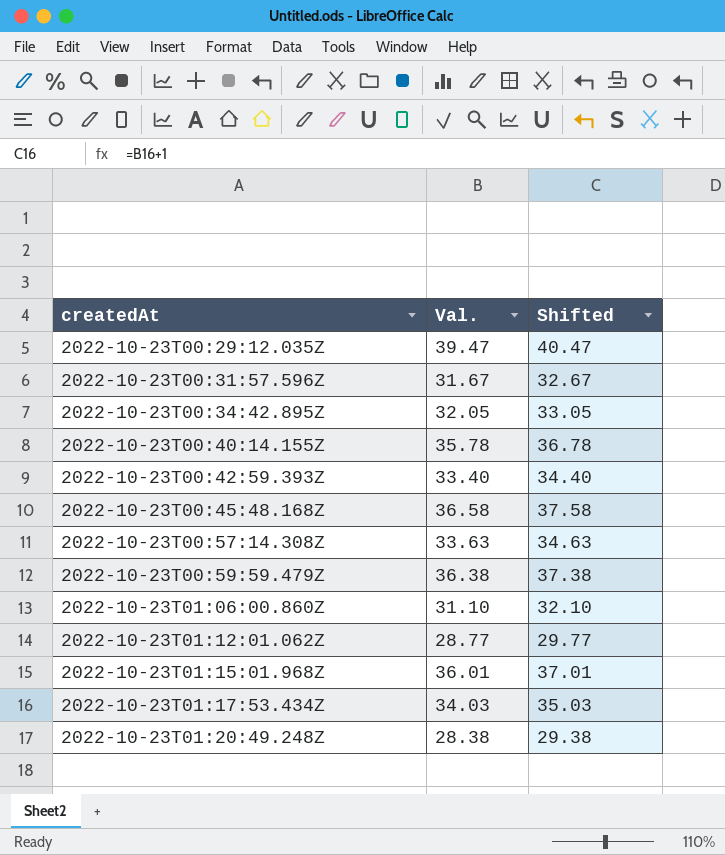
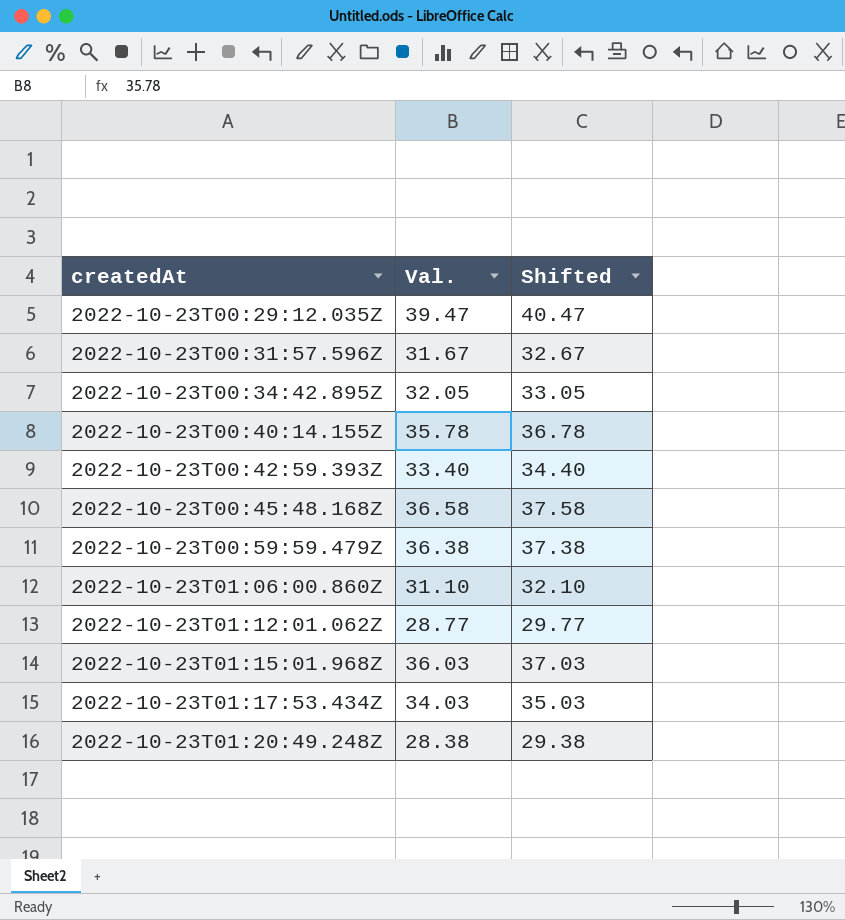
row 2022-10-23T00:57:14.308Z: 33.63 | 34.63 -> none
2022-10-23T01:15:01.968Z | Val.: 36.01 -> 36.03
2022-10-23T01:15:01.968Z | Shifted: 37.01 -> 37.03

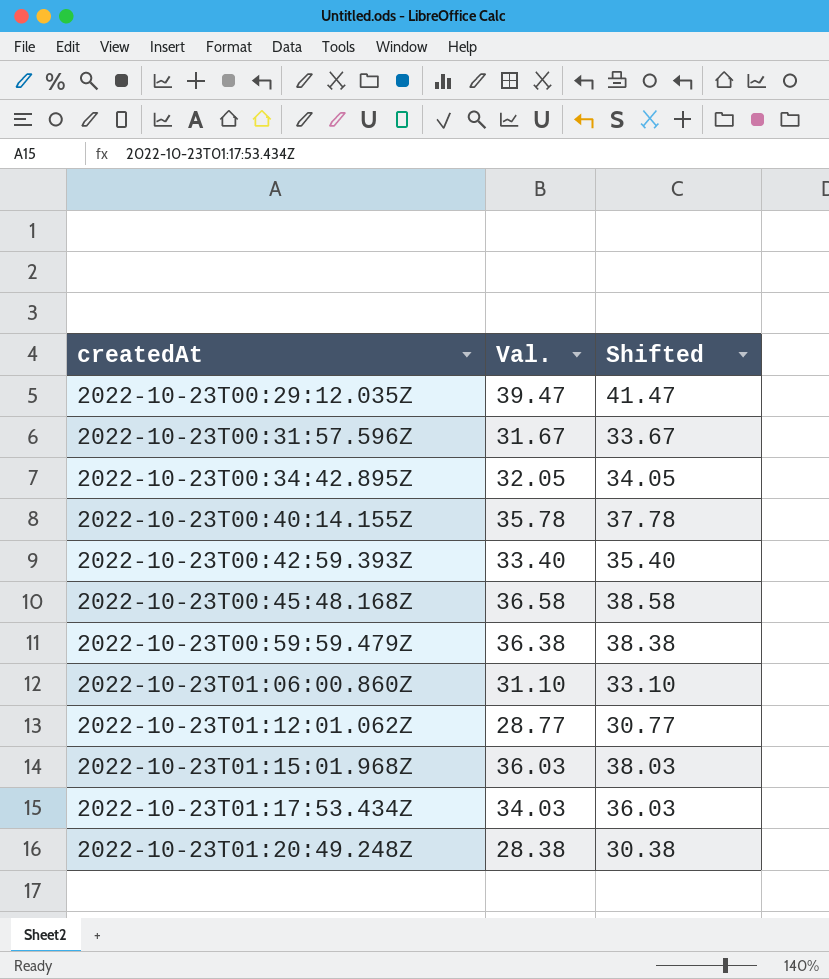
column Shifted | formula: [Val.] + 1 -> [Val.] + 2

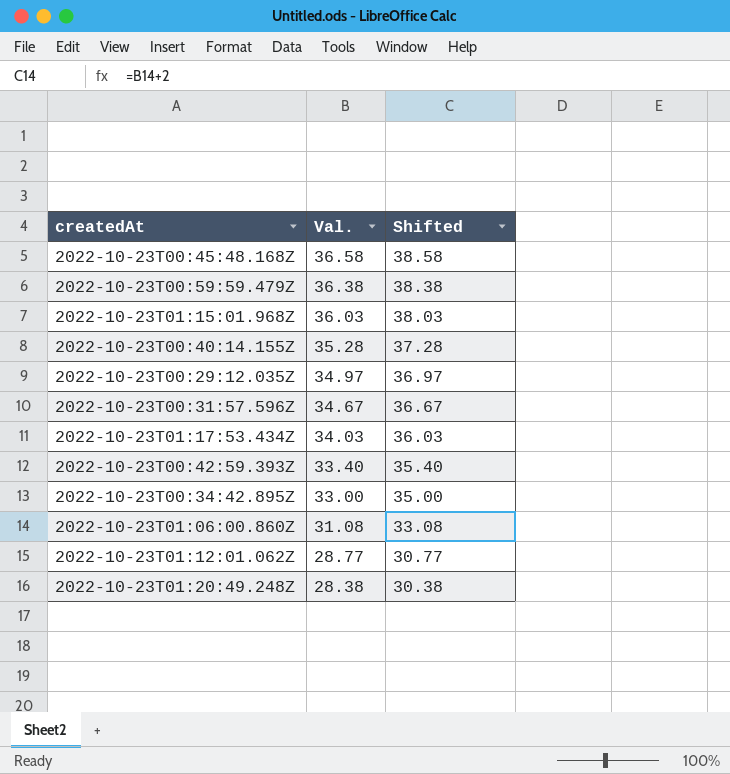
row order: createdAt ascending -> Val. descending
2022-10-23T00:40:14.155Z | Val.: 35.78 -> 35.28
2022-10-23T00:40:14.155Z | Shifted: 37.78 -> 37.28
2022-10-23T00:29:12.035Z | Val.: 39.47 -> 34.97
2022-10-23T00:29:12.035Z | Shifted: 41.47 -> 36.97
2022-10-23T00:31:57.596Z | Val.: 31.67 -> 34.67
2022-10-23T00:31:57.596Z | Shifted: 33.67 -> 36.67
2022-10-23T00:34:42.895Z | Val.: 32.05 -> 33.00
2022-10-23T00:34:42.895Z | Shifted: 34.05 -> 35.00
2022-10-23T01:06:00.860Z | Val.: 31.10 -> 31.08
2022-10-23T01:06:00.860Z | Shifted: 33.10 -> 33.08

